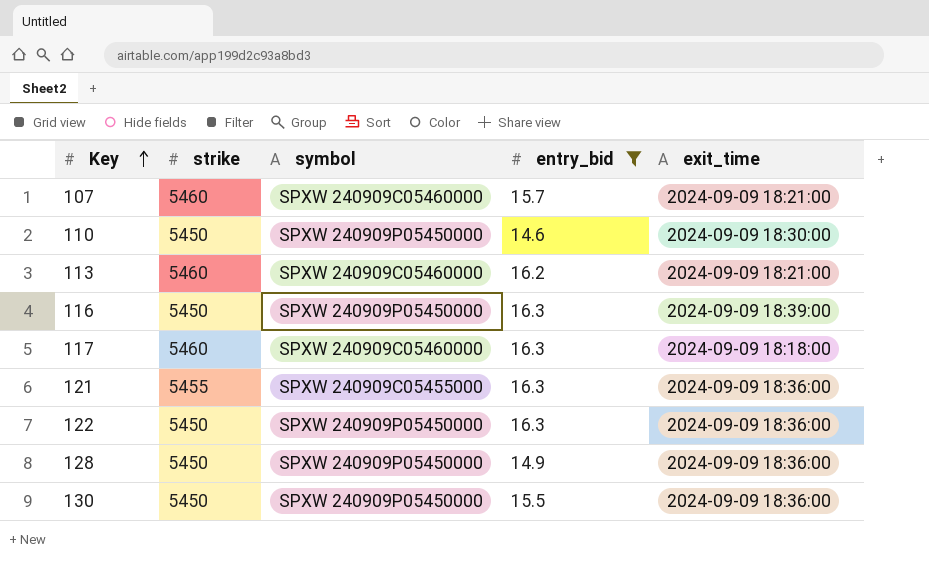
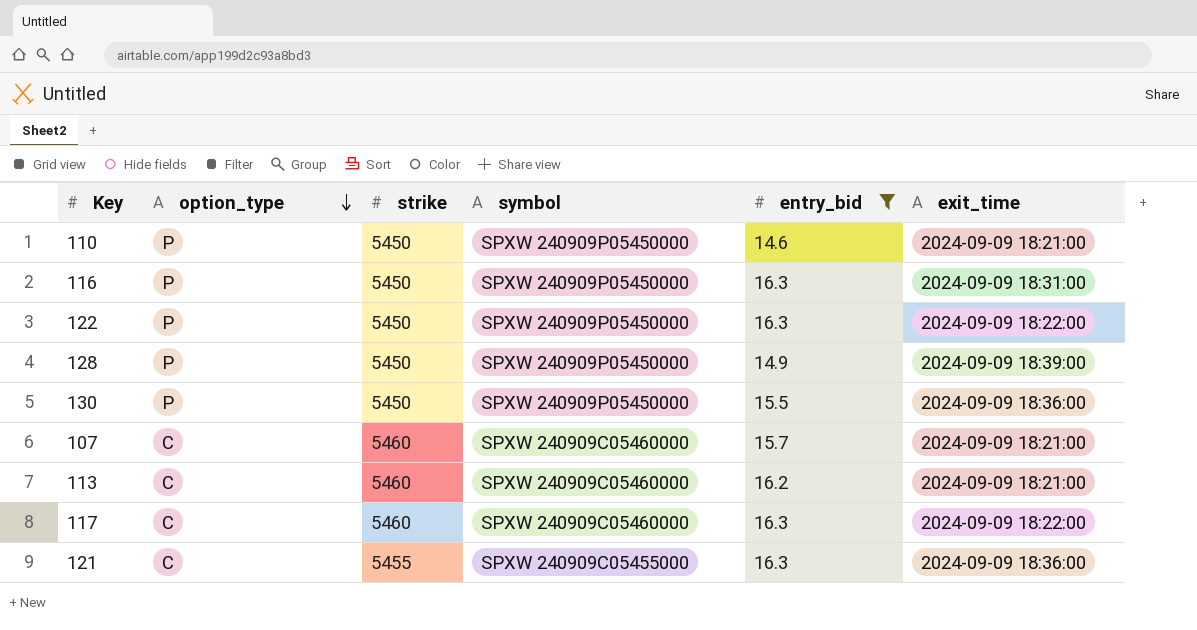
row order: Key ascending -> option_type descending
column option_type | position: none -> 2
110 | exit_time: 2024-09-09 18:30:00 -> 2024-09-09 18:21:00
116 | exit_time: 2024-09-09 18:39:00 -> 2024-09-09 18:31:00
122 | exit_time: 2024-09-09 18:36:00 -> 2024-09-09 18:22:00
128 | exit_time: 2024-09-09 18:36:00 -> 2024-09-09 18:39:00
117 | exit_time: 2024-09-09 18:18:00 -> 2024-09-09 18:22:00

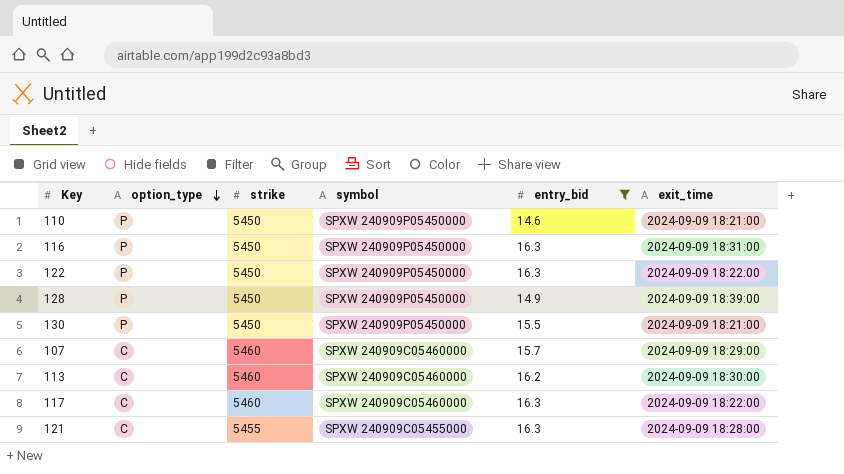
130 | exit_time: 2024-09-09 18:36:00 -> 2024-09-09 18:21:00
107 | exit_time: 2024-09-09 18:21:00 -> 2024-09-09 18:29:00
113 | exit_time: 2024-09-09 18:21:00 -> 2024-09-09 18:30:00
121 | exit_time: 2024-09-09 18:36:00 -> 2024-09-09 18:28:00

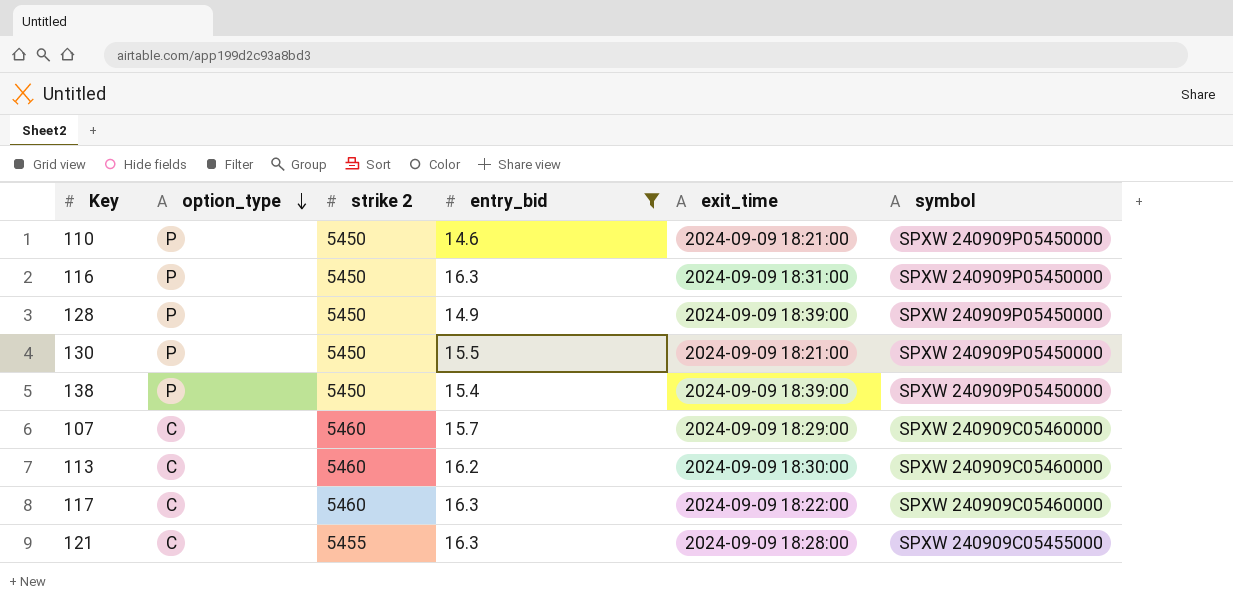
column name: strike -> strike 2
column symbol | position: 4 -> 6
row 122: P | 5450 | SPXW 240909P05450000 | 16.3 | 2024-09-09 18:22:00 -> none
row 138: none -> P | 5450 | 15.4 | 2024-09-09 18:39:00 | SPXW 240909P05450000

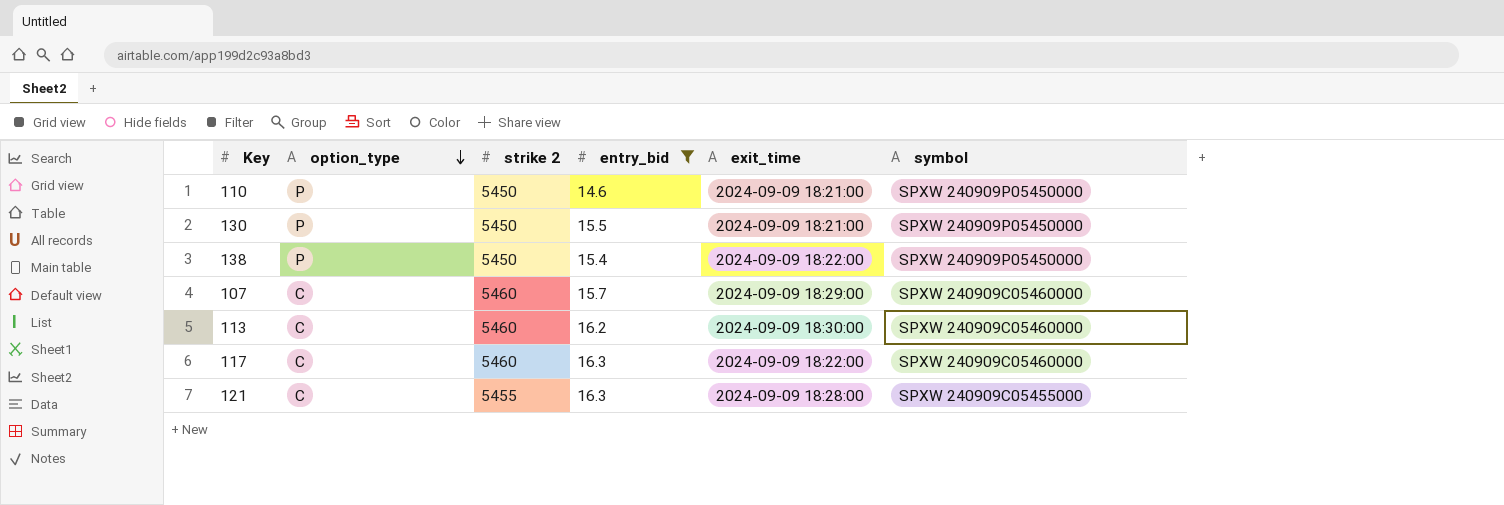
row 116: P | 5450 | 16.3 | 2024-09-09 18:31:00 | SPXW 240909P05450000 -> none
row 128: P | 5450 | 14.9 | 2024-09-09 18:39:00 | SPXW 240909P05450000 -> none
138 | exit_time: 2024-09-09 18:39:00 -> 2024-09-09 18:22:00

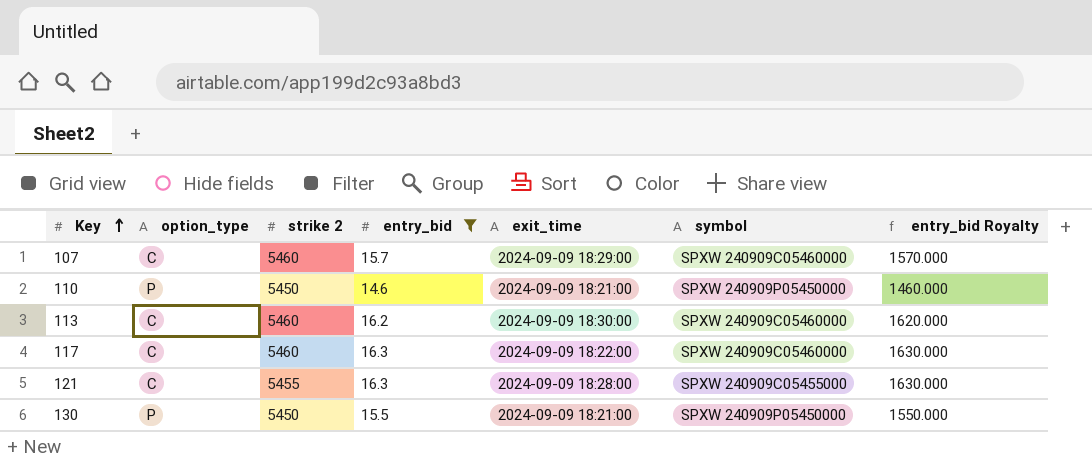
row order: option_type descending -> Key ascending
column entry_bid Royalty | formula: none -> [entry_bid] * 100
row 138: P | 5450 | 15.4 | 2024-09-09 18:22:00 | SPXW 240909P05450000 -> none

